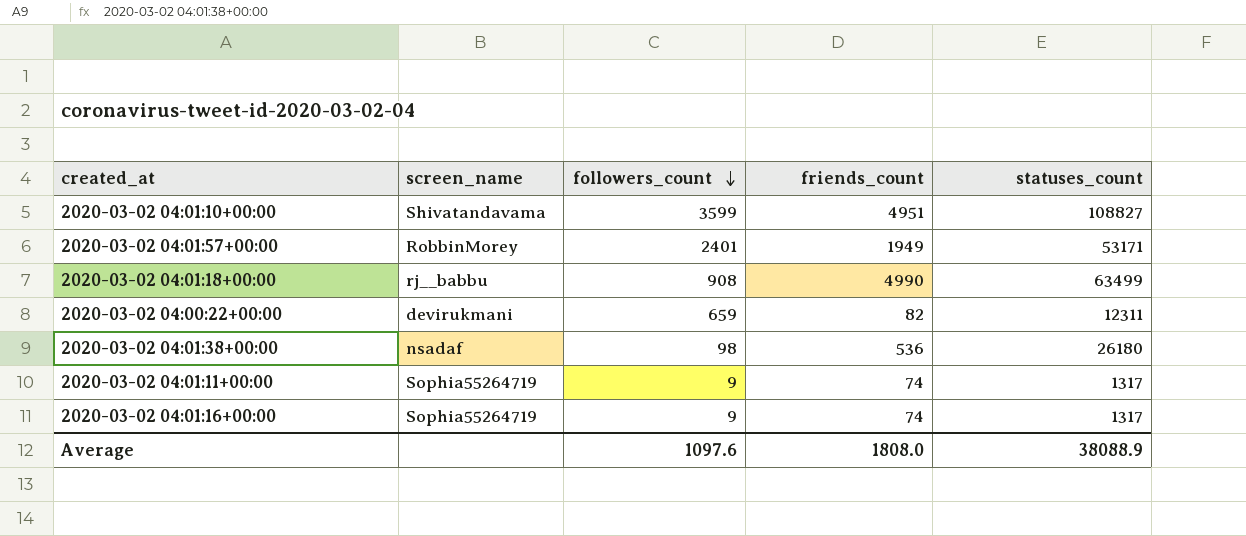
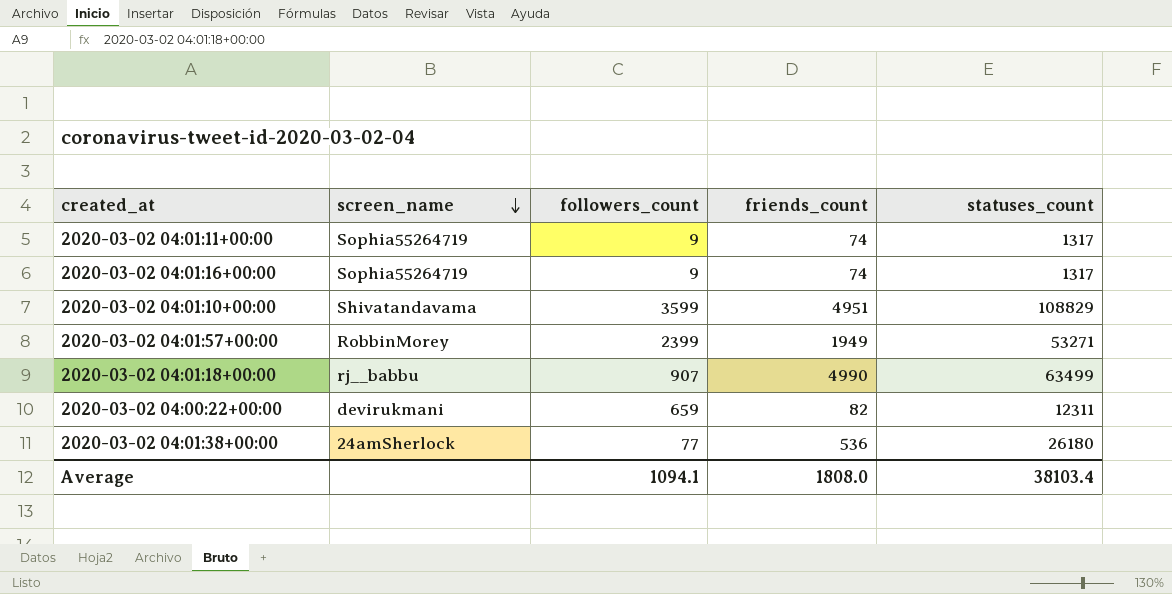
row order: followers_count descending -> screen_name descending
2020-03-02 04:01:10+00:00 | statuses_count: 108827 -> 108829
2020-03-02 04:01:57+00:00 | followers_count: 2401 -> 2399
2020-03-02 04:01:57+00:00 | statuses_count: 53171 -> 53271
2020-03-02 04:01:18+00:00 | followers_count: 908 -> 907
2020-03-02 04:01:38+00:00 | screen_name: nsadaf -> 24amSherlock
2020-03-02 04:01:38+00:00 | followers_count: 98 -> 77
Average | followers_count: 1097.6 -> 1094.1
Average | statuses_count: 38088.9 -> 38103.4

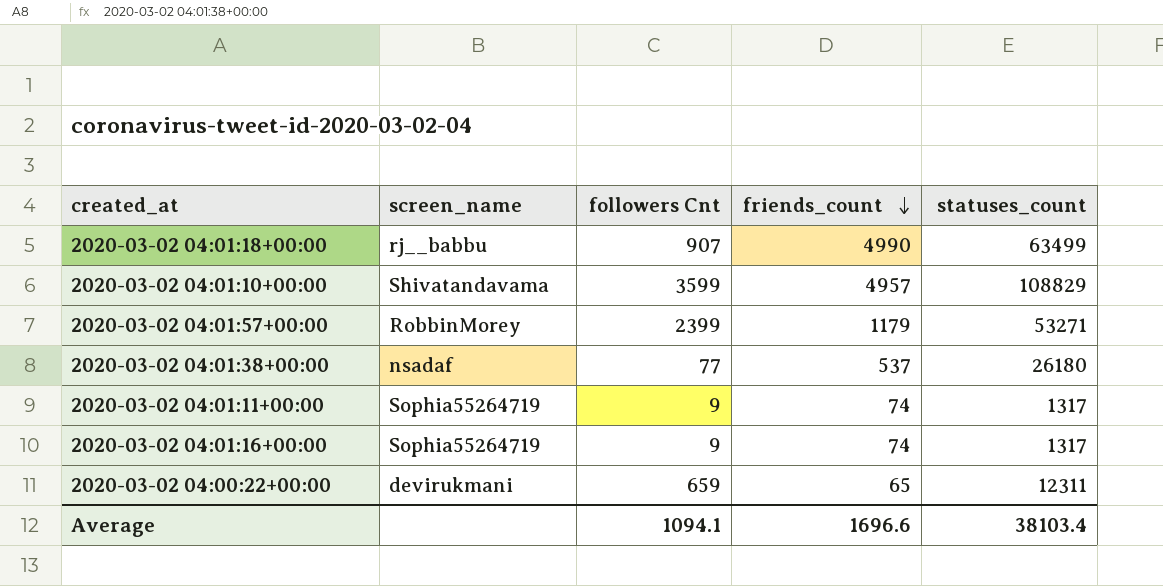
row order: screen_name descending -> friends_count descending
column name: followers_count -> followers Cnt
2020-03-02 04:01:10+00:00 | friends_count: 4951 -> 4957
2020-03-02 04:01:57+00:00 | friends_count: 1949 -> 1179
2020-03-02 04:01:38+00:00 | screen_name: 24amSherlock -> nsadaf
2020-03-02 04:01:38+00:00 | friends_count: 536 -> 537
2020-03-02 04:00:22+00:00 | friends_count: 82 -> 65
Average | friends_count: 1808.0 -> 1696.6

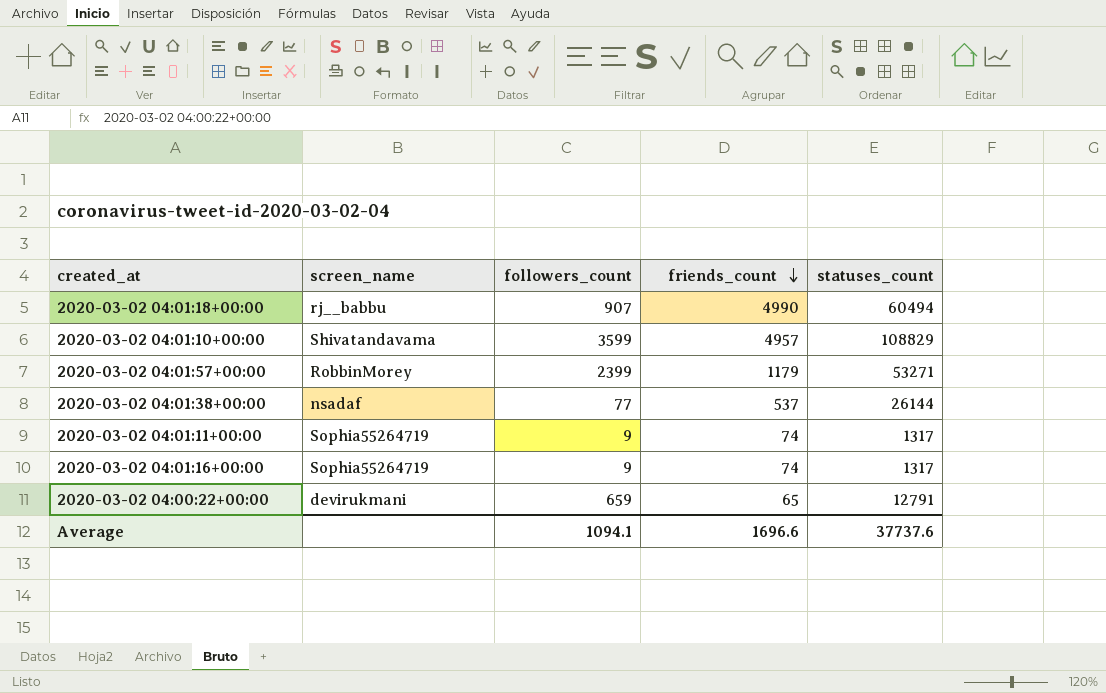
column name: followers Cnt -> followers_count
2020-03-02 04:01:18+00:00 | statuses_count: 63499 -> 60494
2020-03-02 04:01:38+00:00 | statuses_count: 26180 -> 26144
2020-03-02 04:00:22+00:00 | statuses_count: 12311 -> 12791
Average | statuses_count: 38103.4 -> 37737.6

